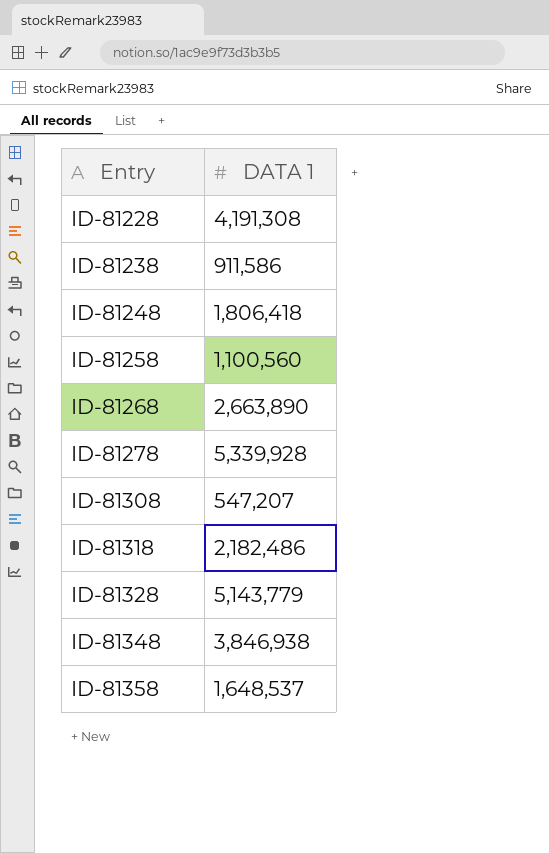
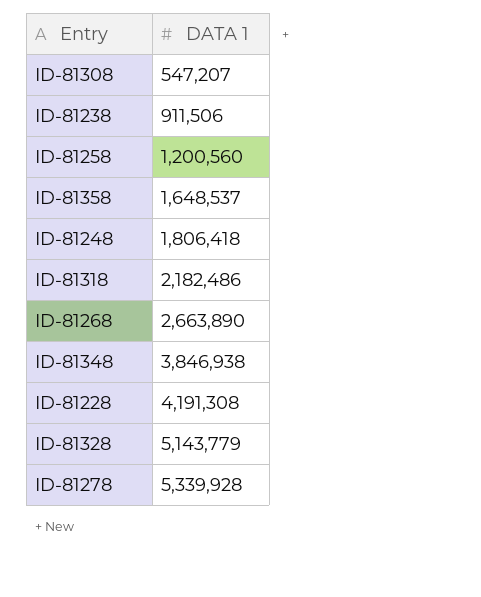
row order: Entry ascending -> DATA 1 ascending
ID-81238 | DATA 1: 911,586 -> 911,506
ID-81258 | DATA 1: 1,100,560 -> 1,200,560

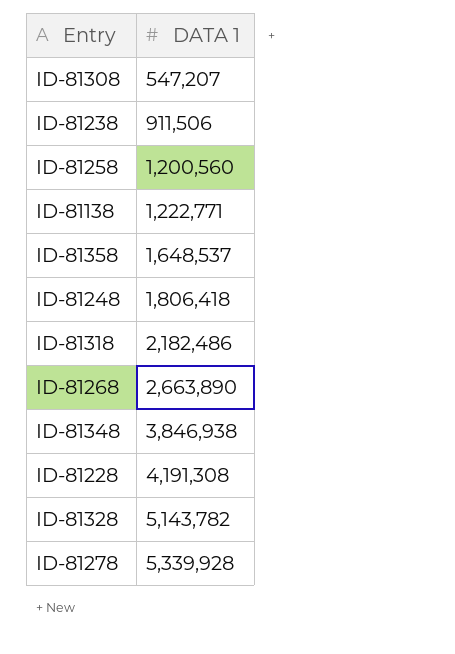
row ID-81138: none -> 1,222,771
ID-81328 | DATA 1: 5,143,779 -> 5,143,782

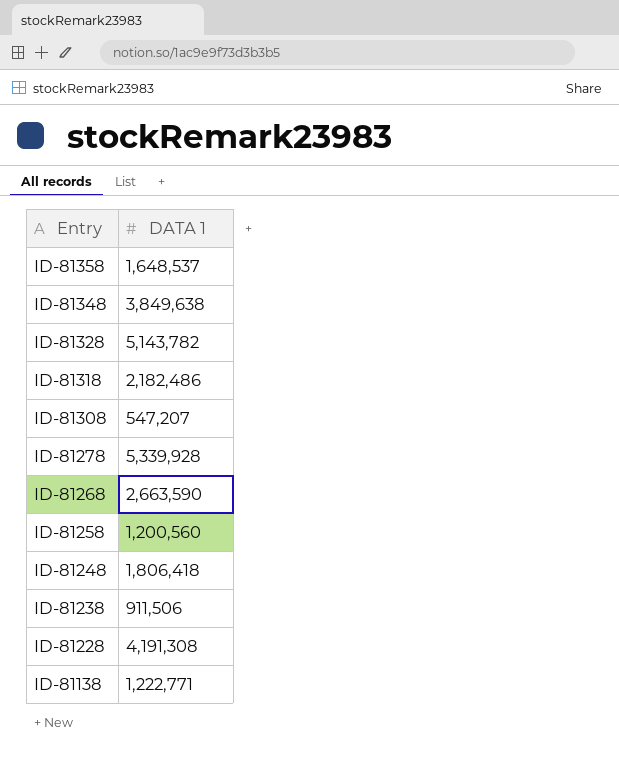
row order: DATA 1 ascending -> Entry descending
ID-81348 | DATA 1: 3,846,938 -> 3,849,638
ID-81268 | DATA 1: 2,663,890 -> 2,663,590

